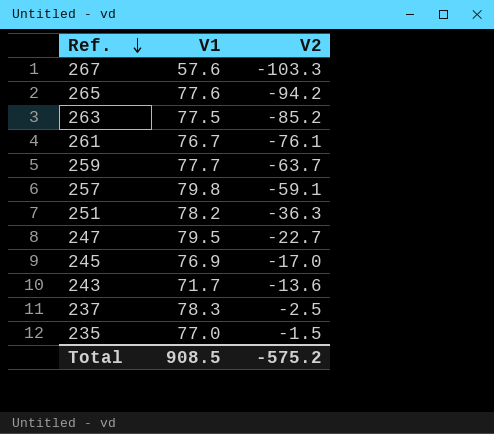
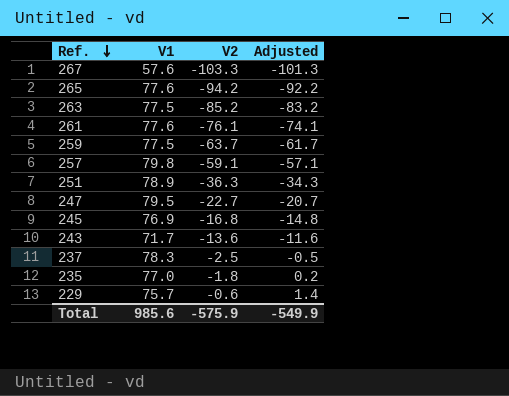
column Adjusted | formula: none -> [V2] + 2
261 | V1: 76.7 -> 77.6
259 | V1: 77.7 -> 77.5
251 | V1: 78.2 -> 78.9
245 | V2: -17.0 -> -16.8
235 | V2: -1.5 -> -1.8
row 229: none -> 75.7 | -0.6 | 1.4
Total | V1: 908.5 -> 985.6
Total | V2: -575.2 -> -575.9

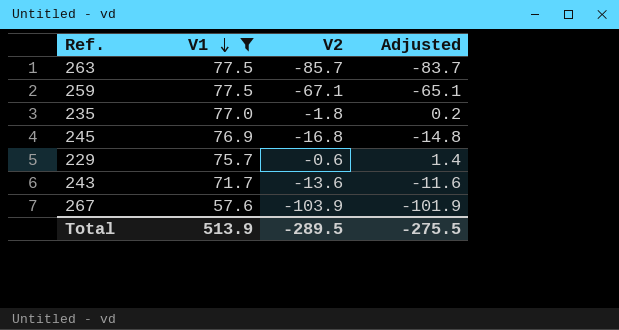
filter: none -> V1 <= 77.5
row order: Ref. descending -> V1 descending
263 | V2: -85.2 -> -85.7
263 | Adjusted: -83.2 -> -83.7
259 | V2: -63.7 -> -67.1
259 | Adjusted: -61.7 -> -65.1
267 | V2: -103.3 -> -103.9
267 | Adjusted: -101.3 -> -101.9
Total | V1: 985.6 -> 513.9
Total | V2: -575.9 -> -289.5
Total | Adjusted: -549.9 -> -275.5

